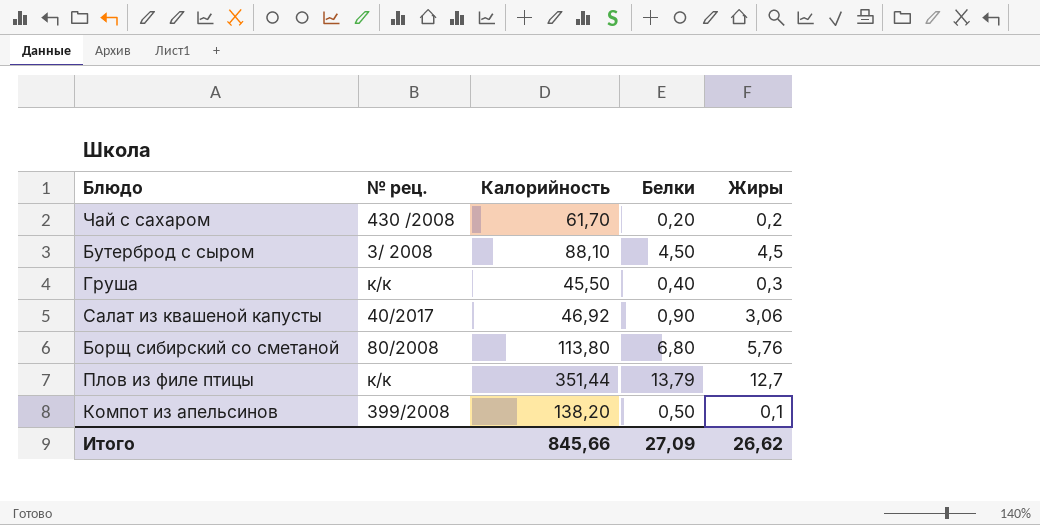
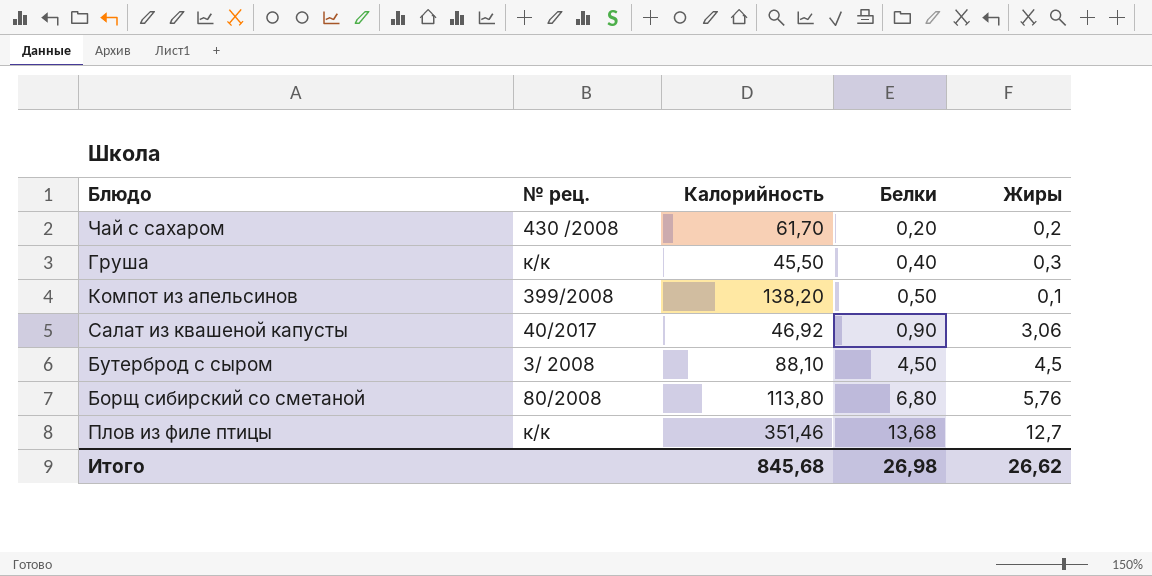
row order: none -> Белки ascending
Плов из филе птицы | Калорийность: 351,44 -> 351,46
Плов из филе птицы | Белки: 13,79 -> 13,68
Итого | Калорийность: 845,66 -> 845,68
Итого | Белки: 27,09 -> 26,98

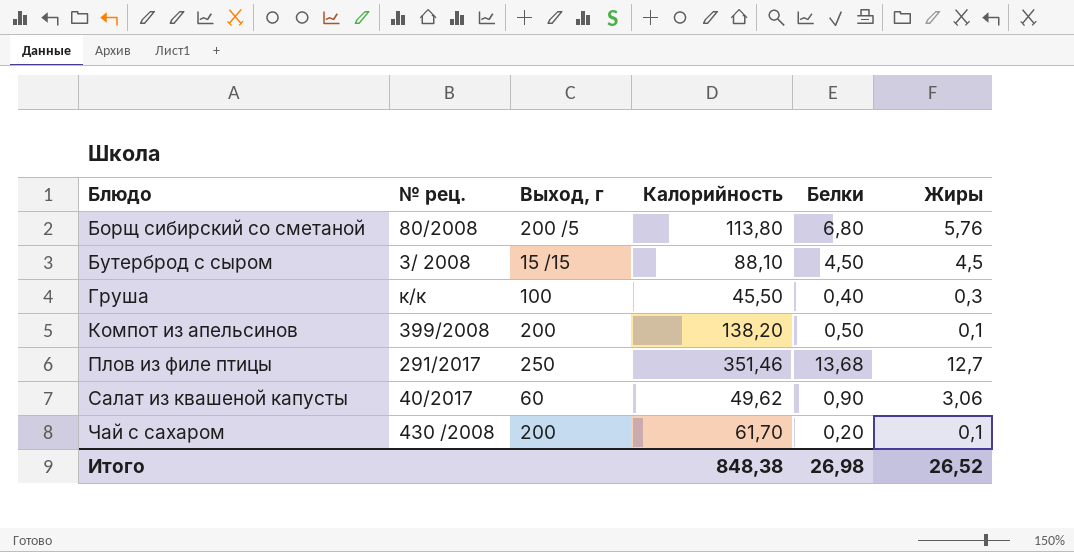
row order: Белки ascending -> Блюдо ascending
column Выход, г | position: none -> 3
Плов из филе птицы | № рец.: к/к -> 291/2017
Салат из квашеной капусты | Калорийность: 46,92 -> 49,62
Чай с сахаром | Жиры: 0,2 -> 0,1
Итого | Калорийность: 845,68 -> 848,38
Итого | Жиры: 26,62 -> 26,52

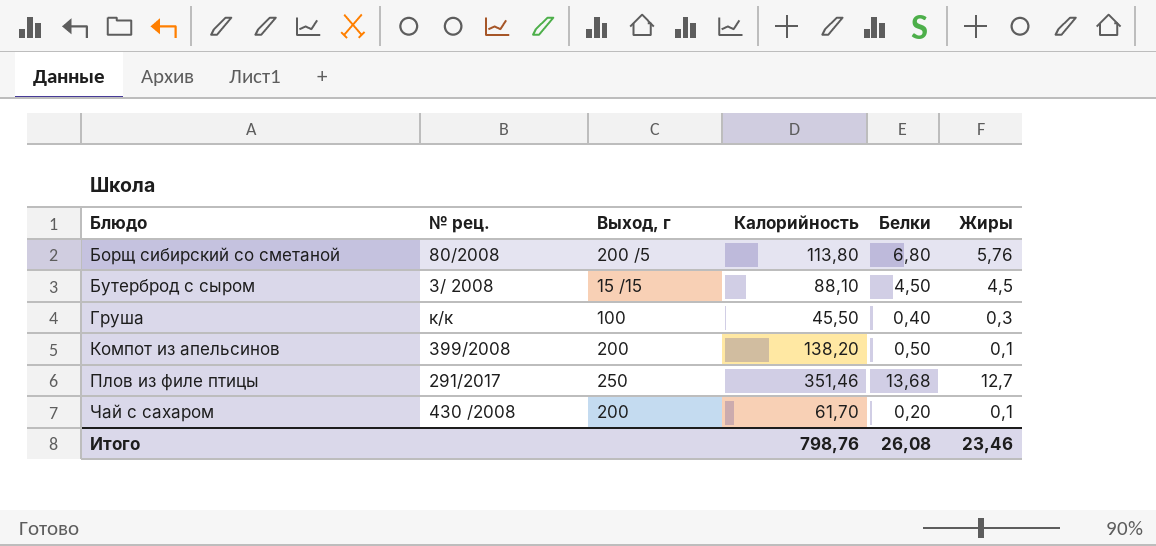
row Салат из квашеной капусты: 40/2017 | 60 | 49,62 | 0,90 | 3,06 -> none
Итого | Калорийность: 848,38 -> 798,76
Итого | Белки: 26,98 -> 26,08
Итого | Жиры: 26,52 -> 23,46

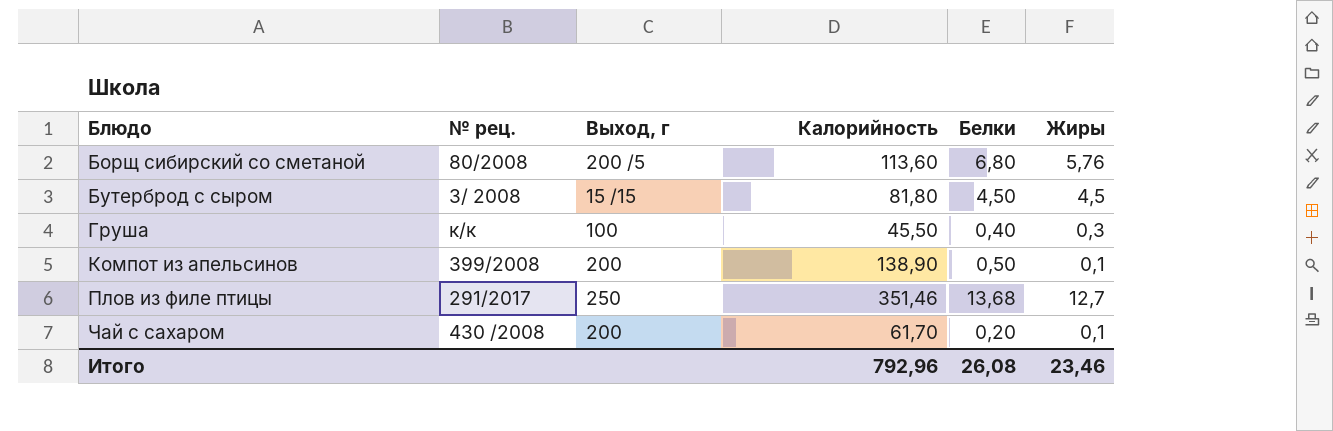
Борщ сибирский со сметаной | Калорийность: 113,80 -> 113,60
Бутерброд с сыром | Калорийность: 88,10 -> 81,80
Компот из апельсинов | Калорийность: 138,20 -> 138,90
Итого | Калорийность: 798,76 -> 792,96

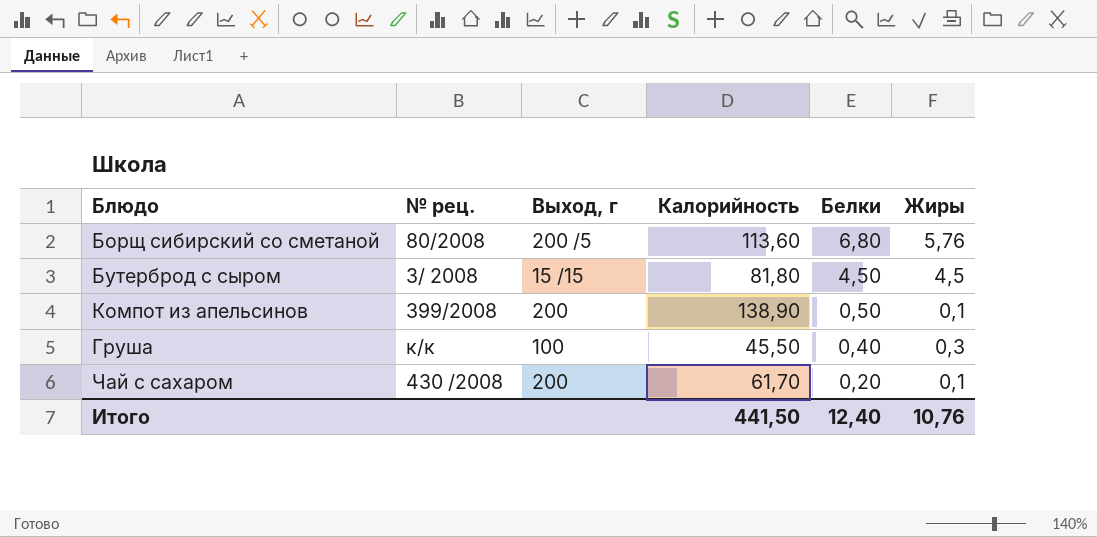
row order: Блюдо ascending -> Белки descending
row Плов из филе птицы: 291/2017 | 250 | 351,46 | 13,68 | 12,7 -> none
Итого | Калорийность: 792,96 -> 441,50
Итого | Белки: 26,08 -> 12,40
Итого | Жиры: 23,46 -> 10,76

